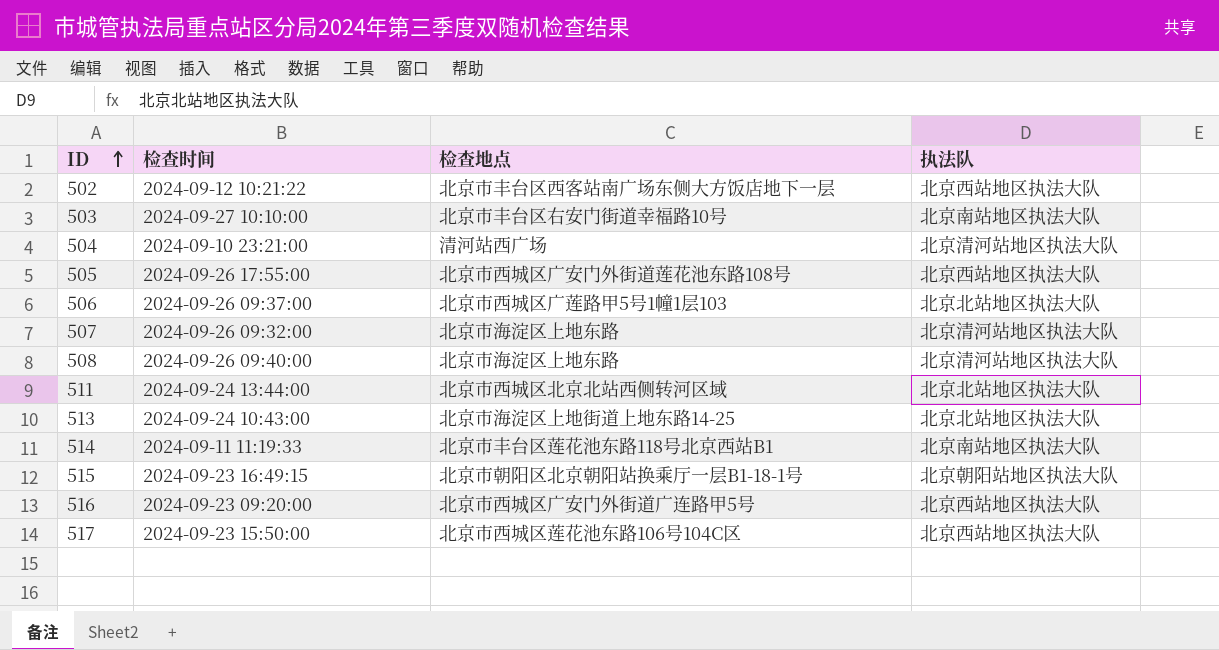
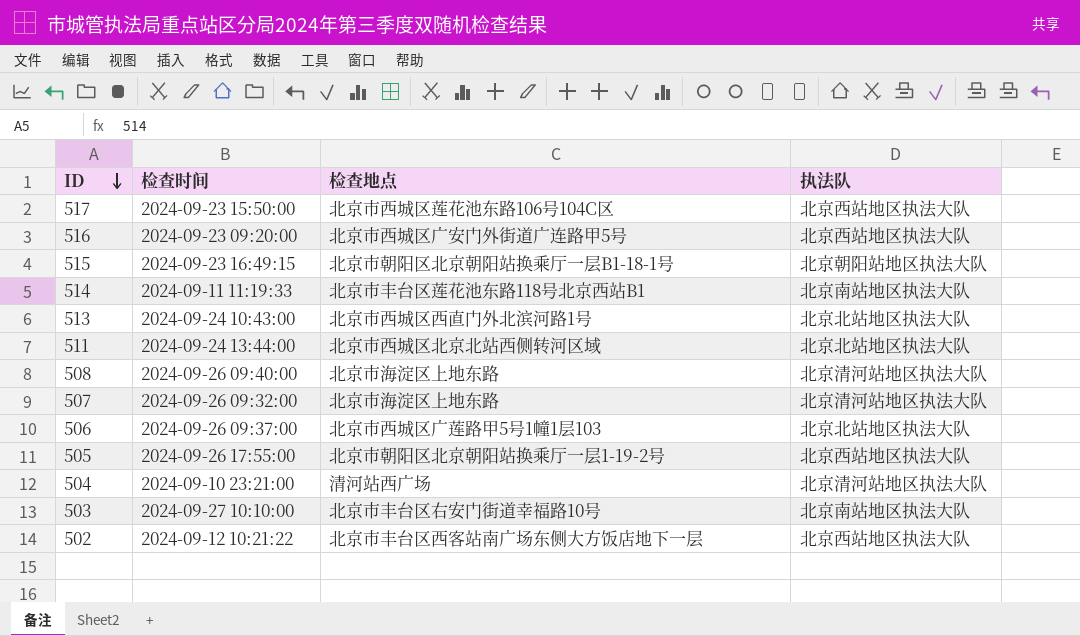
row order: ID ascending -> ID descending
513 | 检查地点: 北京市海淀区上地街道上地东路14-25 -> 北京市西城区西直门外北滨河路1号
505 | 检查地点: 北京市西城区广安门外街道莲花池东路108号 -> 北京市朝阳区北京朝阳站换乘厅一层1-19-2号

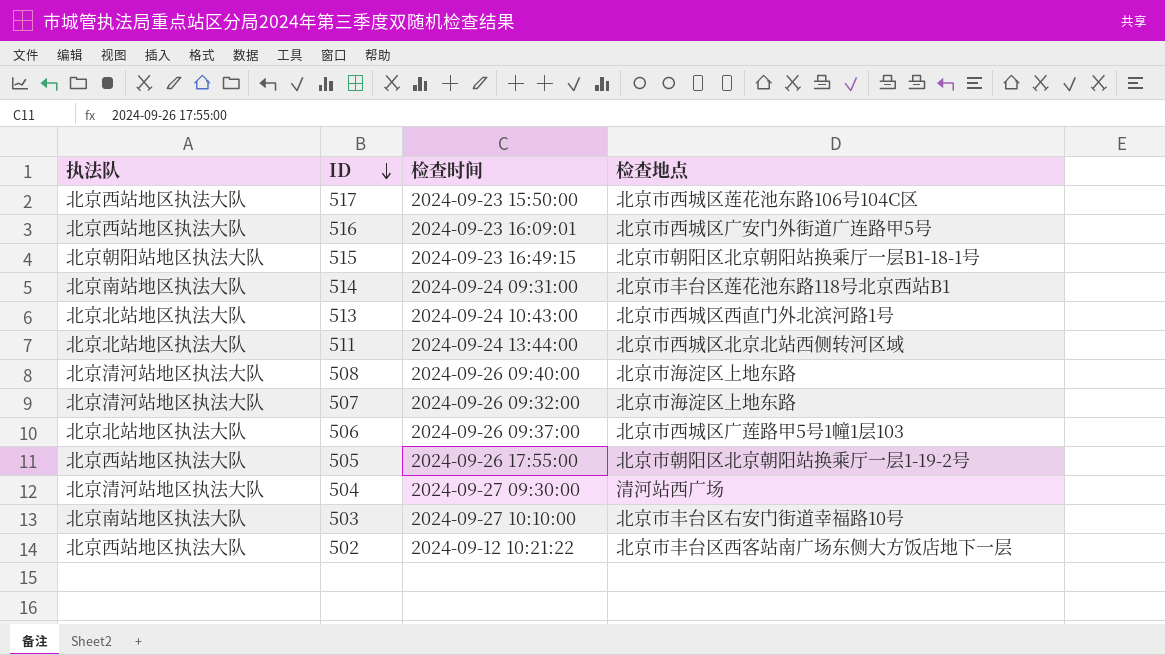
column 执法队 | position: 4 -> 1
516 | 检查时间: 2024-09-23 09:20:00 -> 2024-09-23 16:09:01
514 | 检查时间: 2024-09-11 11:19:33 -> 2024-09-24 09:31:00
504 | 检查时间: 2024-09-10 23:21:00 -> 2024-09-27 09:30:00

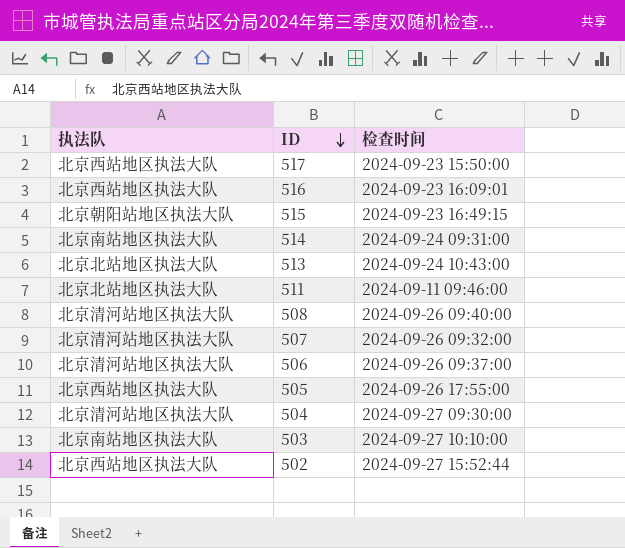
column 检查地点 | position: 4 -> none
511 | 检查时间: 2024-09-24 13:44:00 -> 2024-09-11 09:46:00
506 | 执法队: 北京北站地区执法大队 -> 北京清河站地区执法大队
502 | 检查时间: 2024-09-12 10:21:22 -> 2024-09-27 15:52:44

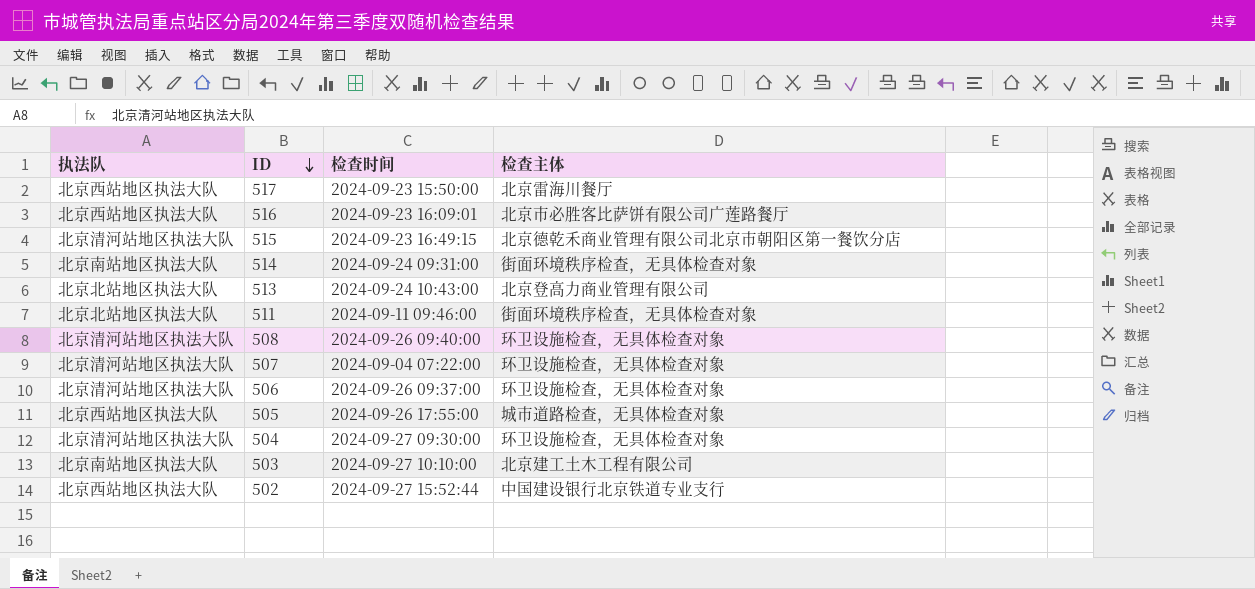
column 检查主体 | position: none -> 4
515 | 执法队: 北京朝阳站地区执法大队 -> 北京清河站地区执法大队
507 | 检查时间: 2024-09-26 09:32:00 -> 2024-09-04 07:22:00

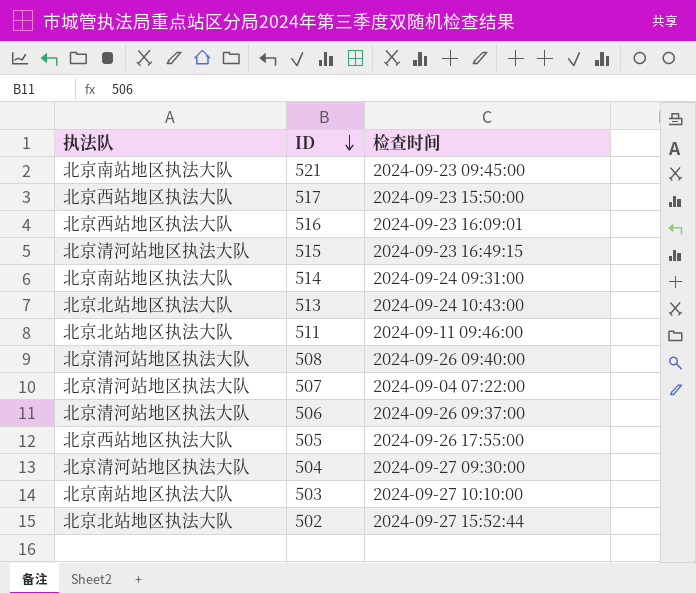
column 检查主体 | position: 4 -> none
row 521: none -> 北京南站地区执法大队 | 2024-09-23 09:45:00
502 | 执法队: 北京西站地区执法大队 -> 北京北站地区执法大队

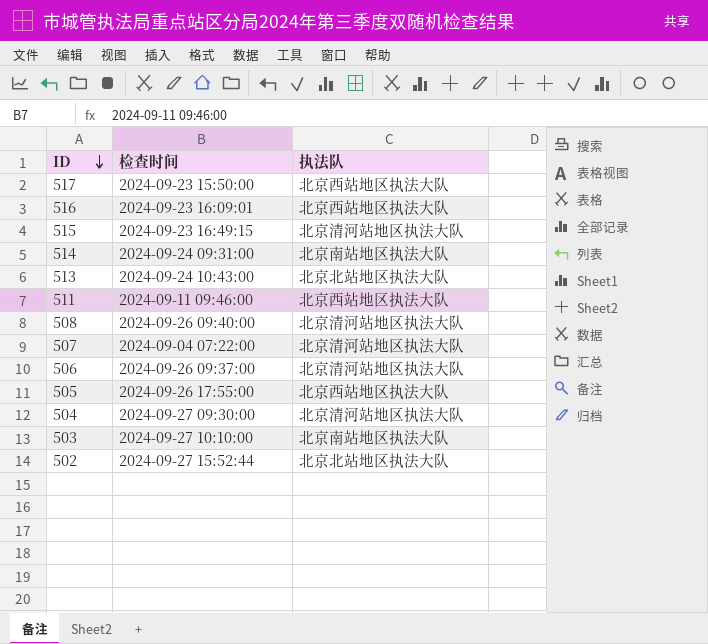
column 执法队 | position: 1 -> 3
row 521: 北京南站地区执法大队 | 2024-09-23 09:45:00 -> none
511 | 执法队: 北京北站地区执法大队 -> 北京西站地区执法大队

